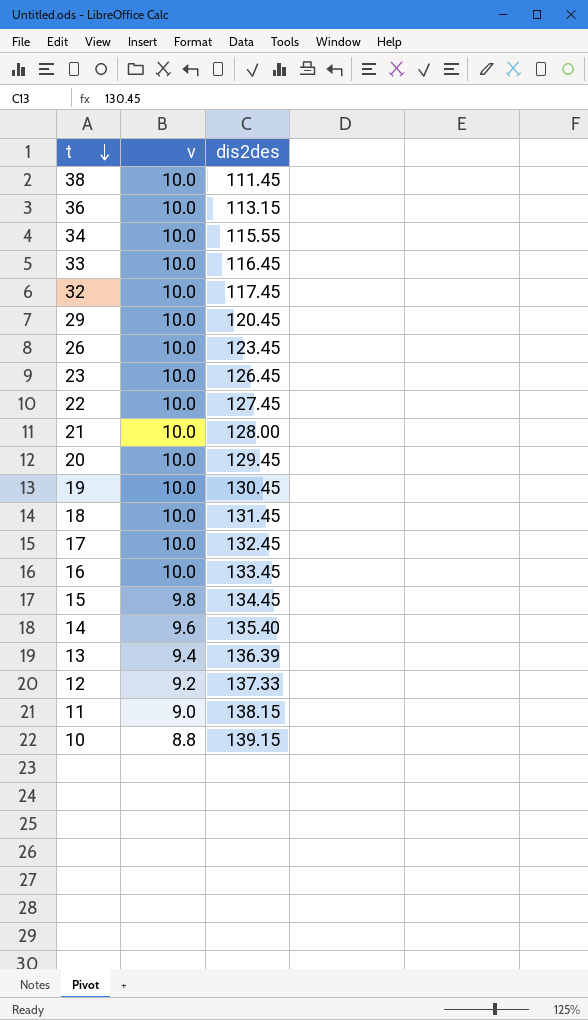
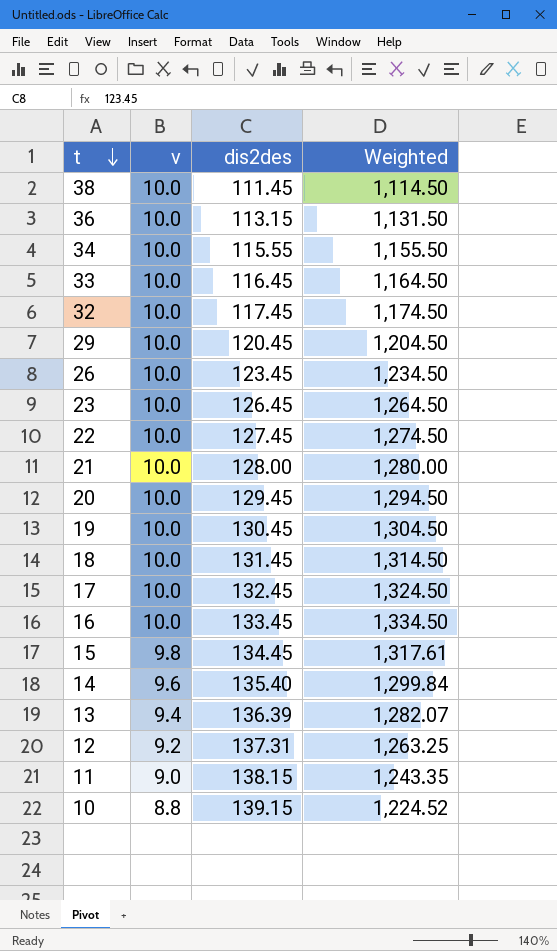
column Weighted | formula: none -> [v] * [dis2des]
12 | dis2des: 137.33 -> 137.31

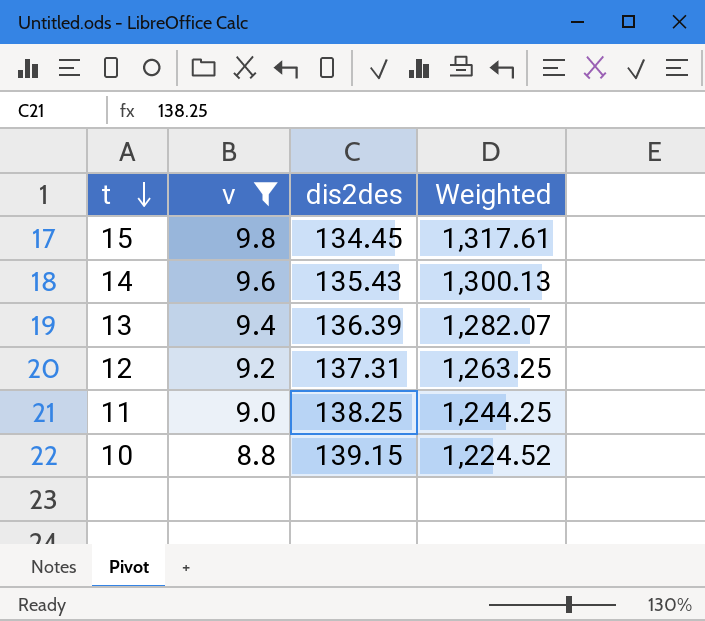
filter: none -> v != 10.0
14 | dis2des: 135.40 -> 135.43
14 | Weighted: 1,299.84 -> 1,300.13
11 | dis2des: 138.15 -> 138.25
11 | Weighted: 1,243.35 -> 1,244.25

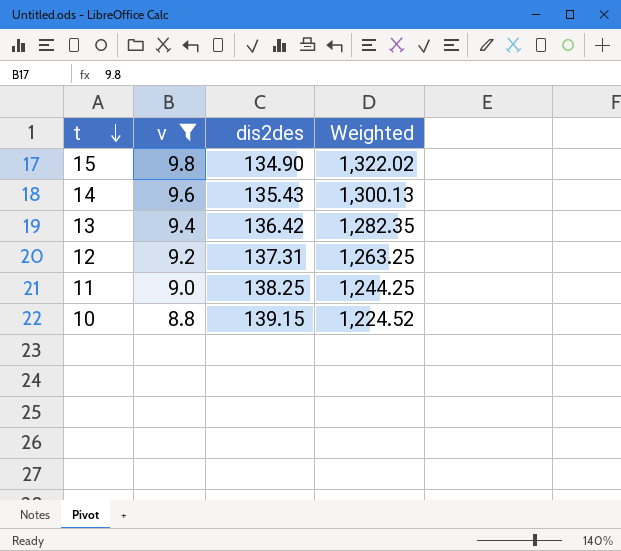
15 | dis2des: 134.45 -> 134.90
15 | Weighted: 1,317.61 -> 1,322.02
13 | dis2des: 136.39 -> 136.42
13 | Weighted: 1,282.07 -> 1,282.35

